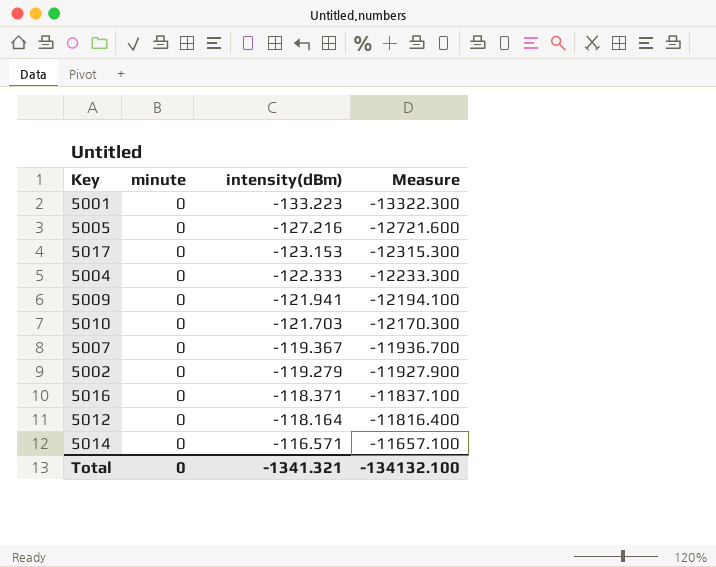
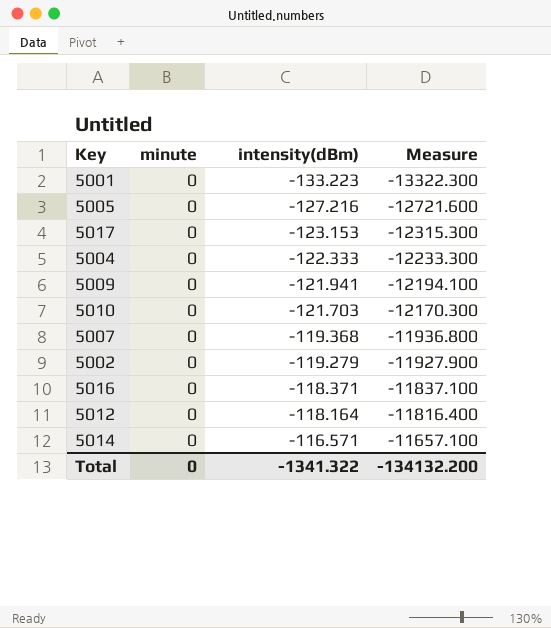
5007 | intensity(dBm): -119.367 -> -119.368
5007 | Measure: -11936.700 -> -11936.800
Total | intensity(dBm): -1341.321 -> -1341.322
Total | Measure: -134132.100 -> -134132.200

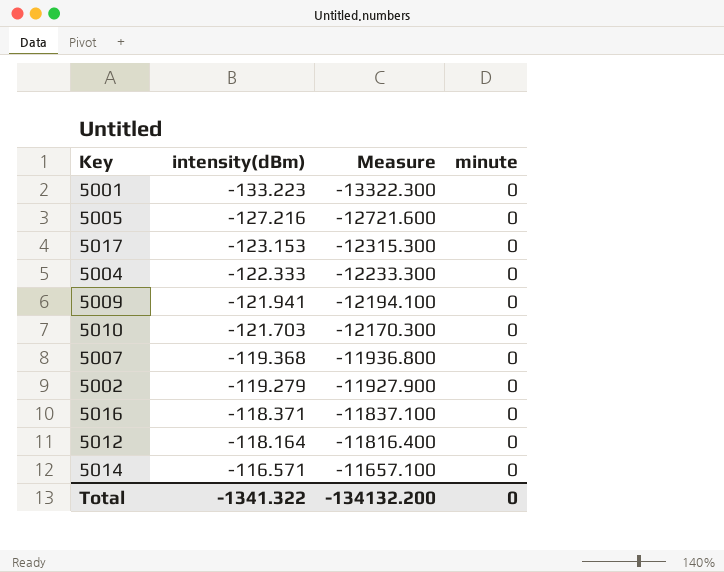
column minute | position: 2 -> 4

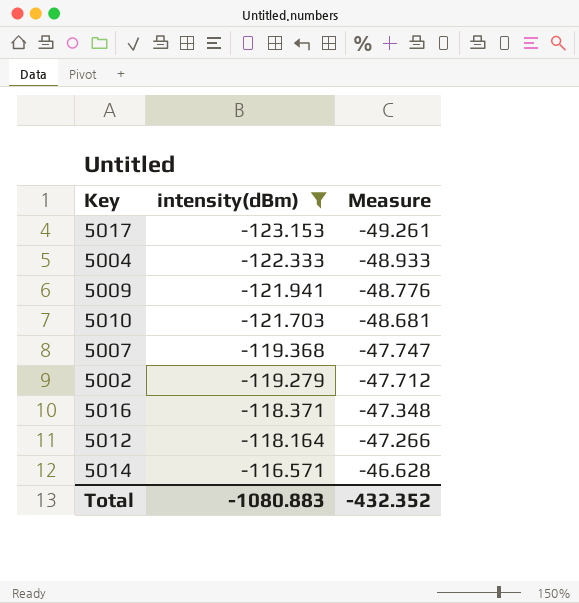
filter: none -> intensity(dBm) >= -123.153
column minute | position: 4 -> none
column Measure | formula: [intensity(dBm)] * 100 -> [intensity(dBm)] * 0.4
Total | intensity(dBm): -1341.322 -> -1080.883
Total | Measure: -134132.200 -> -432.352

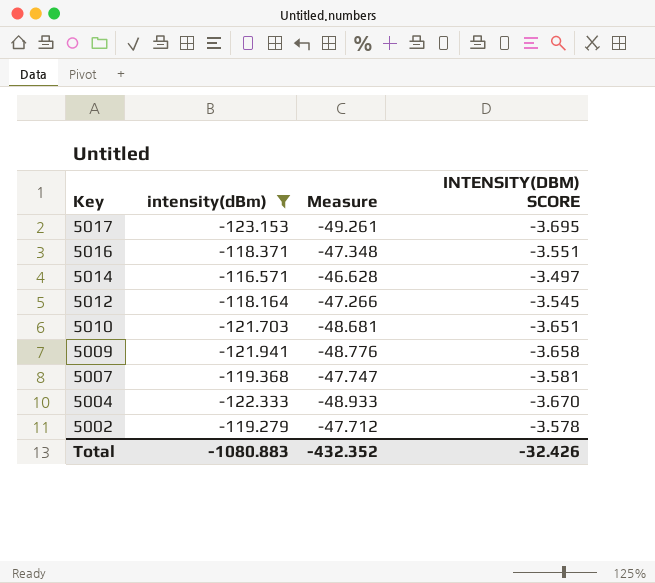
row order: intensity(dBm) ascending -> Key descending
column INTENSITY(DBM) SCORE | formula: none -> [intensity(dBm)] * 0.03

